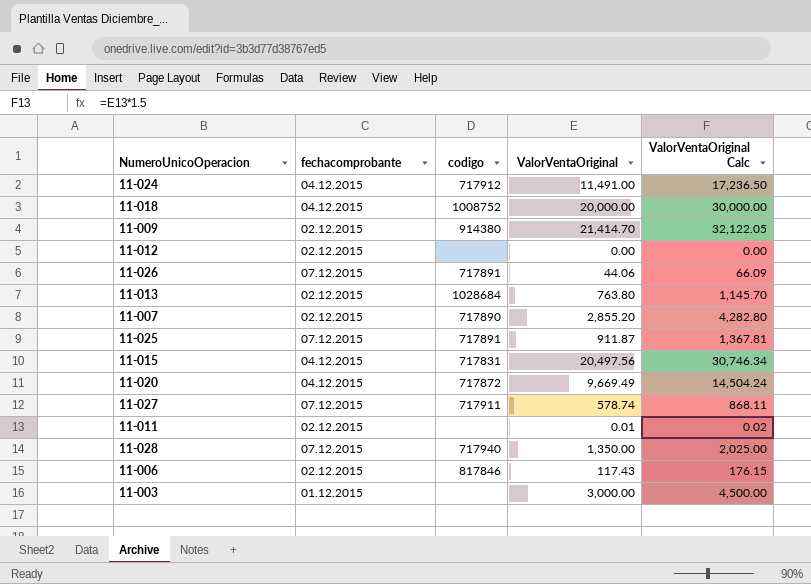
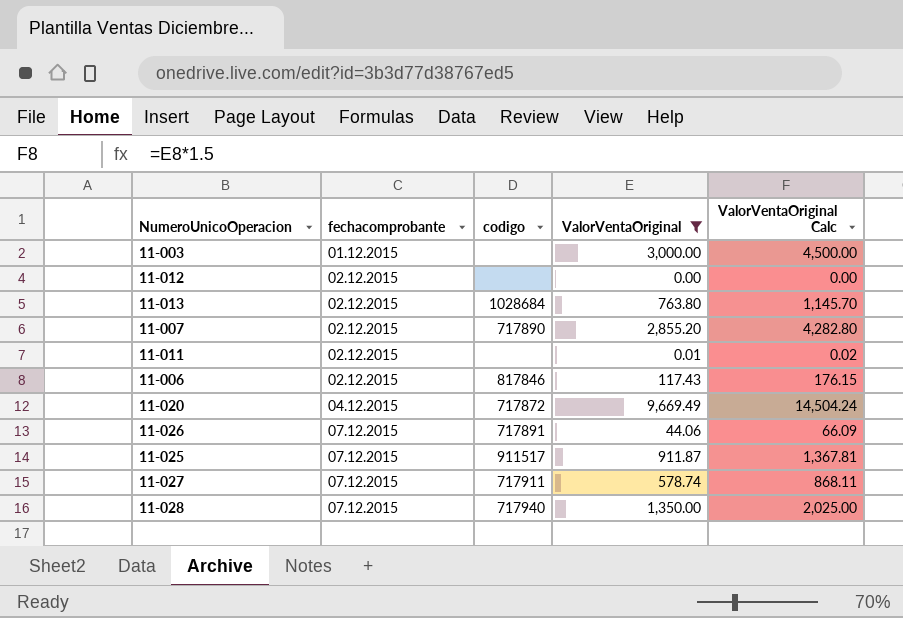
filter: none -> ValorVentaOriginal <= 9,669.49
row order: none -> fechacomprobante ascending
11-025 | codigo: 717891 -> 911517

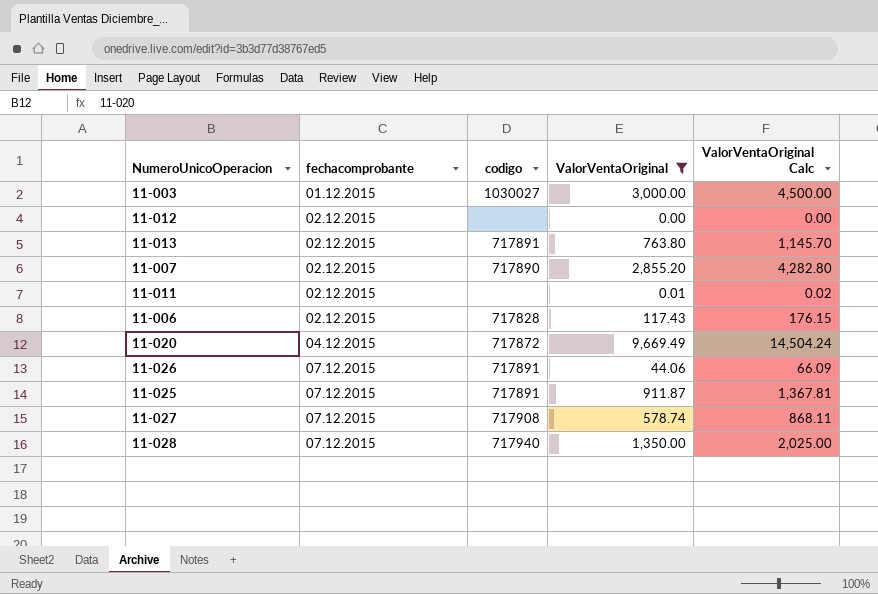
11-003 | codigo: none -> 1030027
11-013 | codigo: 1028684 -> 717891
11-006 | codigo: 817846 -> 717828
11-025 | codigo: 911517 -> 717891
11-027 | codigo: 717911 -> 717908

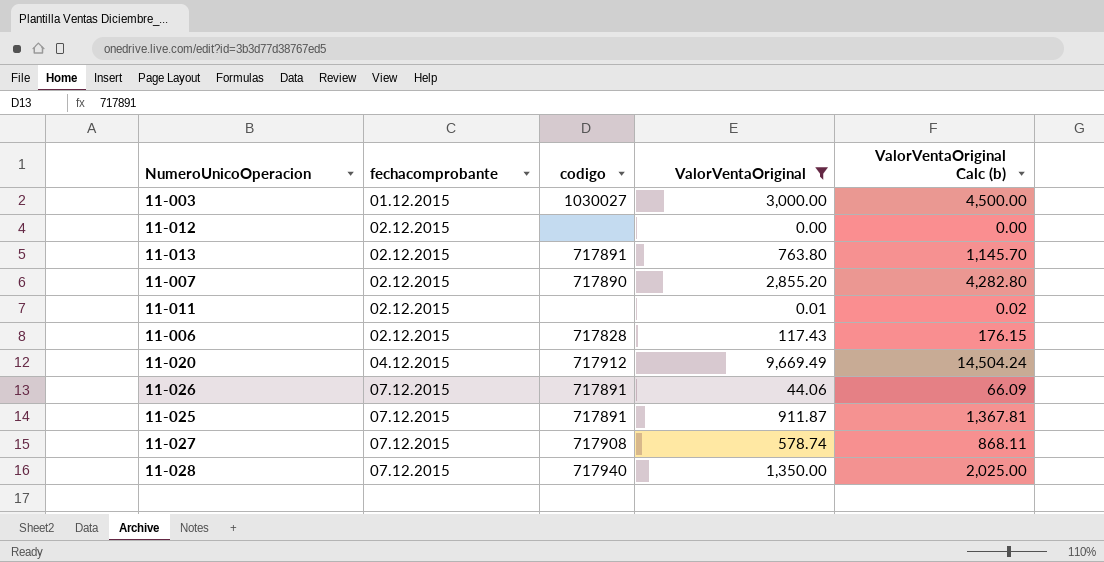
column name: ValorVentaOriginal Calc -> ValorVentaOriginal Calc (b)
11-020 | codigo: 717872 -> 717912

